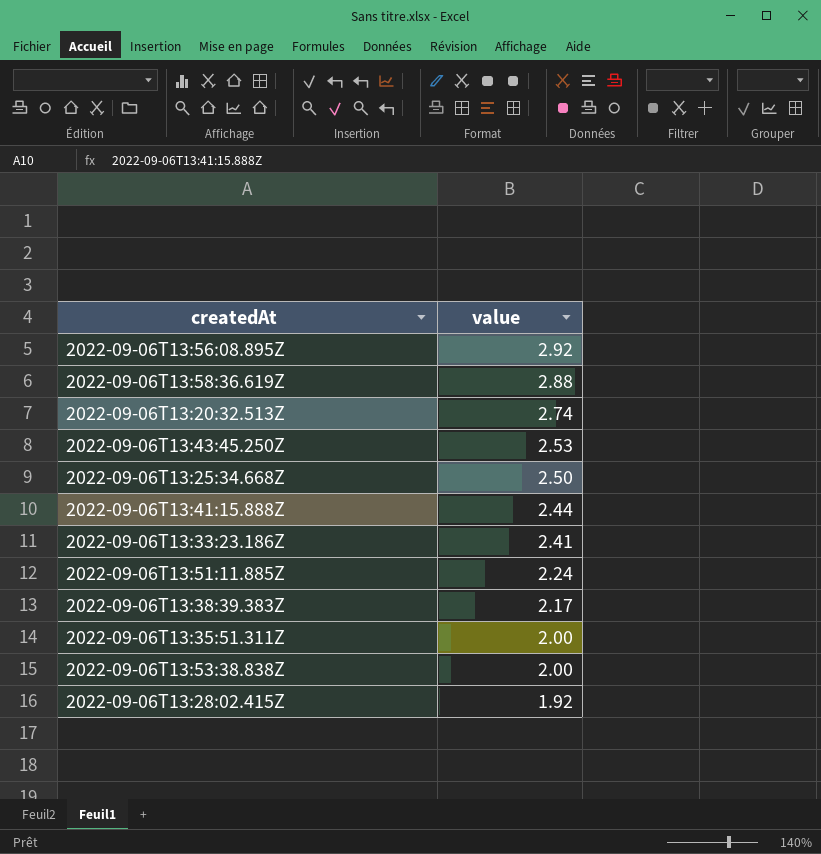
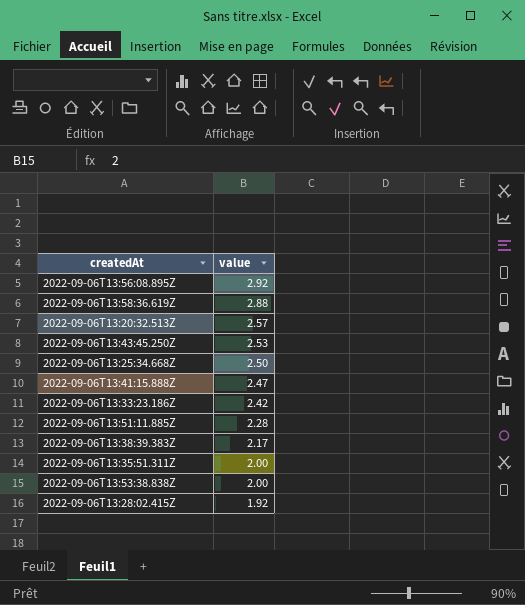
2022-09-06T13:20:32.513Z | value: 2.74 -> 2.57
2022-09-06T13:41:15.888Z | value: 2.44 -> 2.47
2022-09-06T13:33:23.186Z | value: 2.41 -> 2.42
2022-09-06T13:51:11.885Z | value: 2.24 -> 2.28

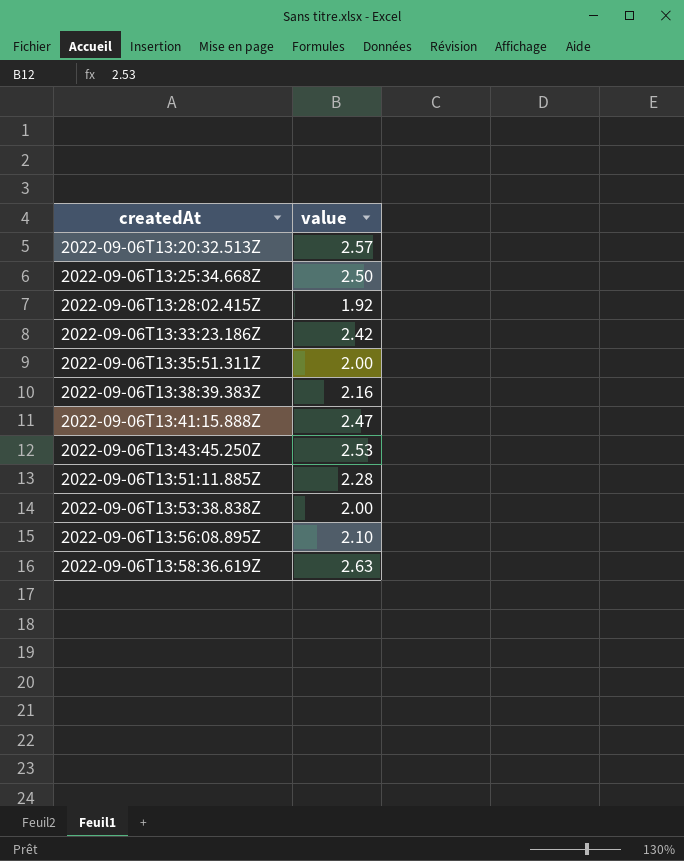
row order: value descending -> createdAt ascending
2022-09-06T13:38:39.383Z | value: 2.17 -> 2.16
2022-09-06T13:56:08.895Z | value: 2.92 -> 2.10
2022-09-06T13:58:36.619Z | value: 2.88 -> 2.63

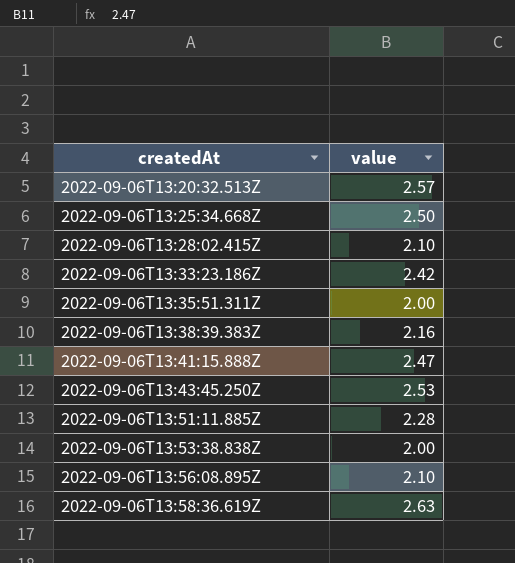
2022-09-06T13:28:02.415Z | value: 1.92 -> 2.10

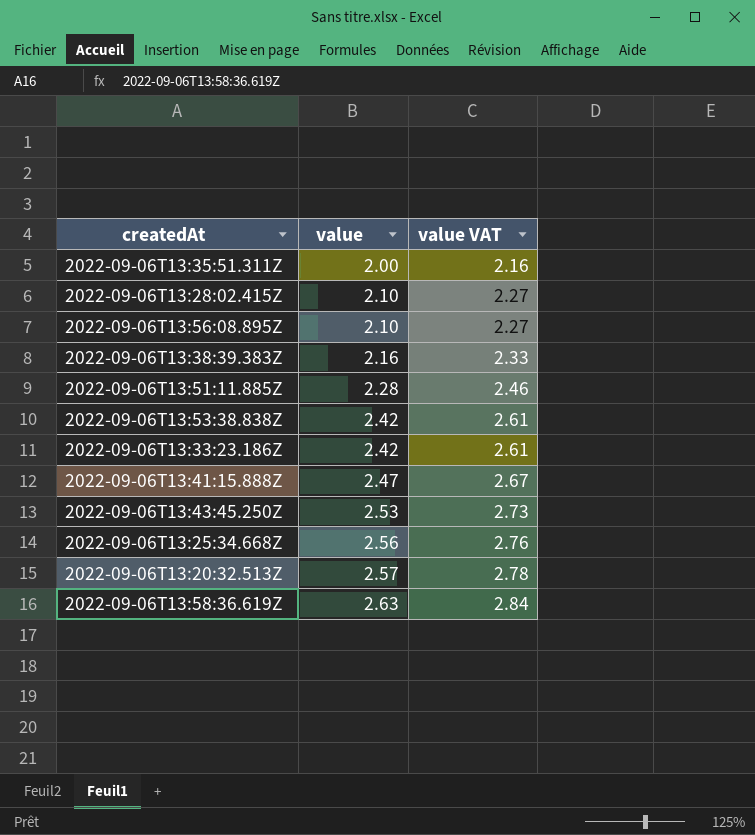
row order: createdAt ascending -> value ascending
column value VAT | formula: none -> [value] * 1.08
2022-09-06T13:53:38.838Z | value: 2.00 -> 2.42
2022-09-06T13:25:34.668Z | value: 2.50 -> 2.56

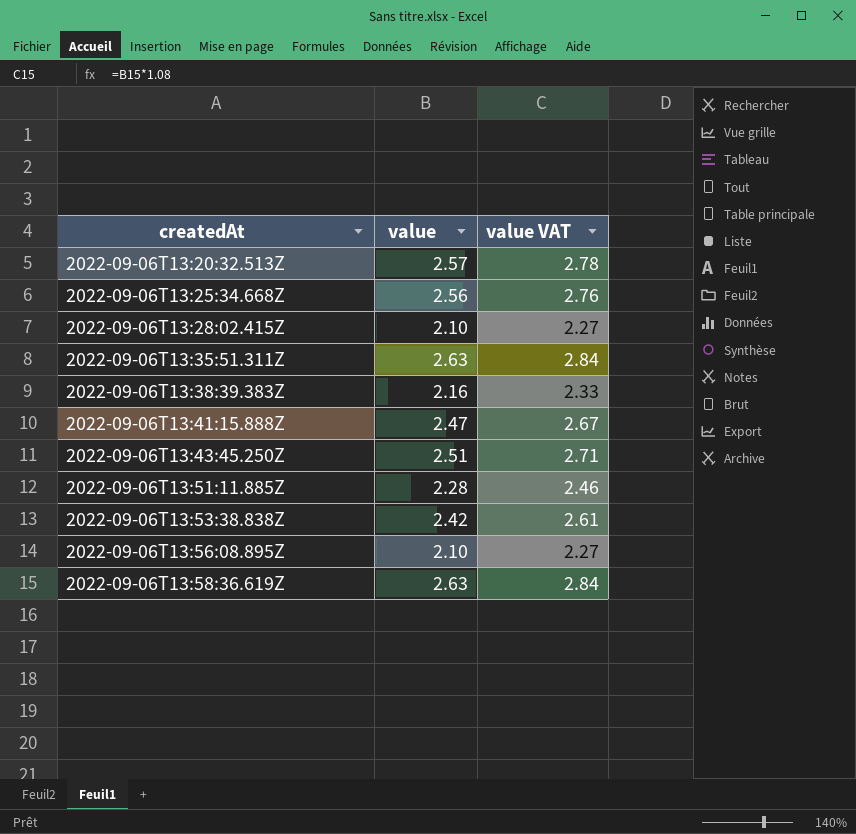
row order: value ascending -> createdAt ascending
row 2022-09-06T13:33:23.186Z: 2.42 | 2.61 -> none
2022-09-06T13:35:51.311Z | value: 2.00 -> 2.63
2022-09-06T13:35:51.311Z | value VAT: 2.16 -> 2.84
2022-09-06T13:43:45.250Z | value: 2.53 -> 2.51
2022-09-06T13:43:45.250Z | value VAT: 2.73 -> 2.71

